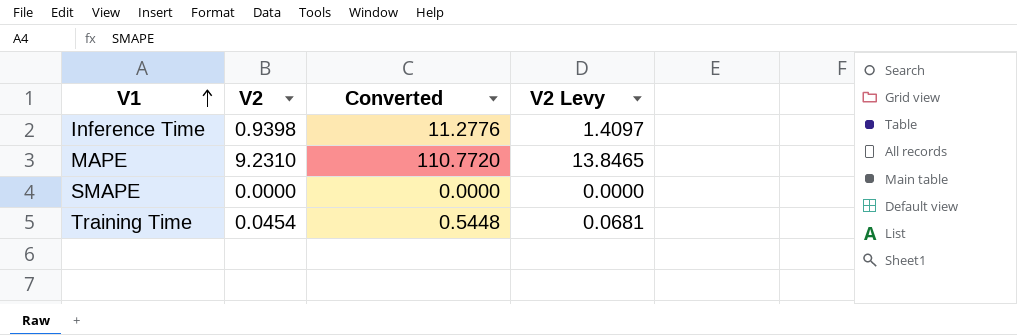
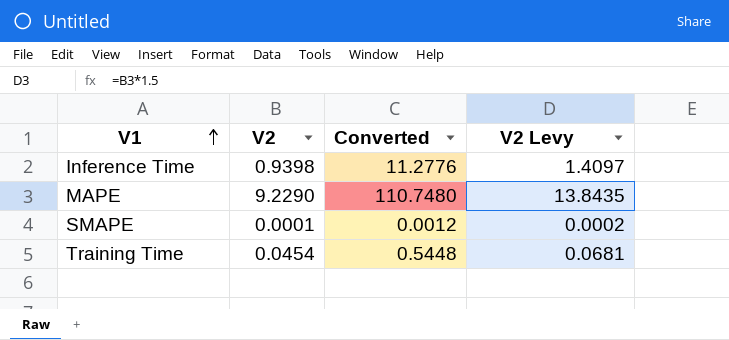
MAPE | V2: 9.2310 -> 9.2290
MAPE | Converted: 110.7720 -> 110.7480
MAPE | V2 Levy: 13.8465 -> 13.8435
SMAPE | V2: 0.0000 -> 0.0001
SMAPE | Converted: 0.0000 -> 0.0012
SMAPE | V2 Levy: 0.0000 -> 0.0002

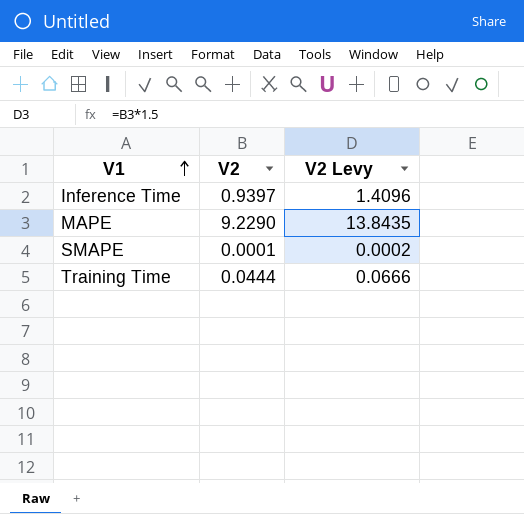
column Converted | formula: [V2] * 12 -> none
Inference Time | V2: 0.9398 -> 0.9397
Inference Time | V2 Levy: 1.4097 -> 1.4096
Training Time | V2: 0.0454 -> 0.0444
Training Time | V2 Levy: 0.0681 -> 0.0666

